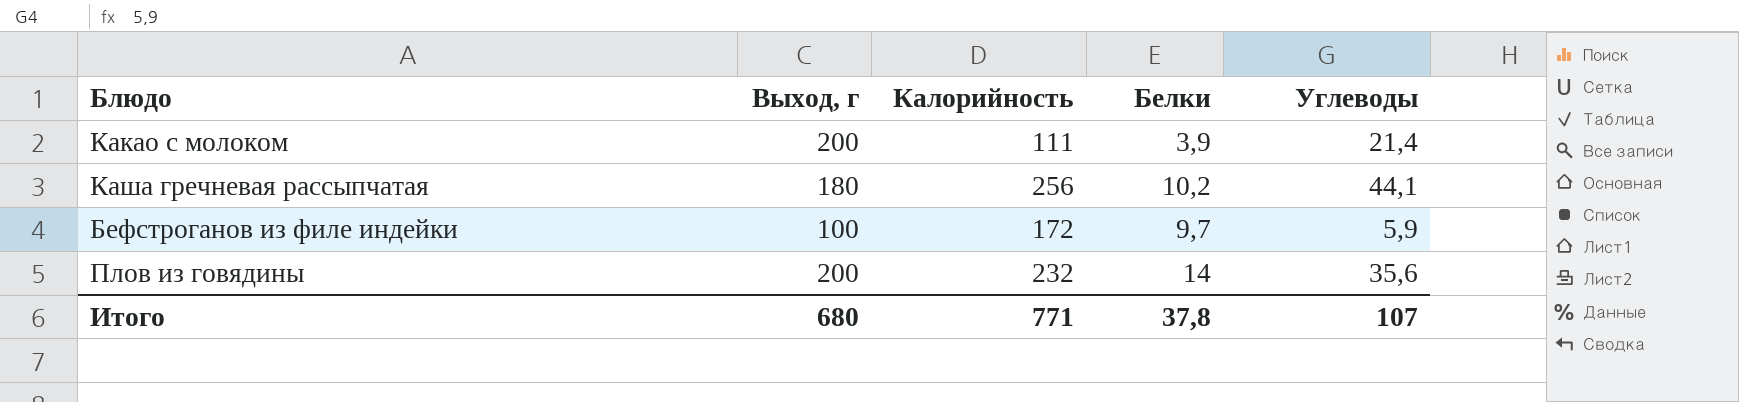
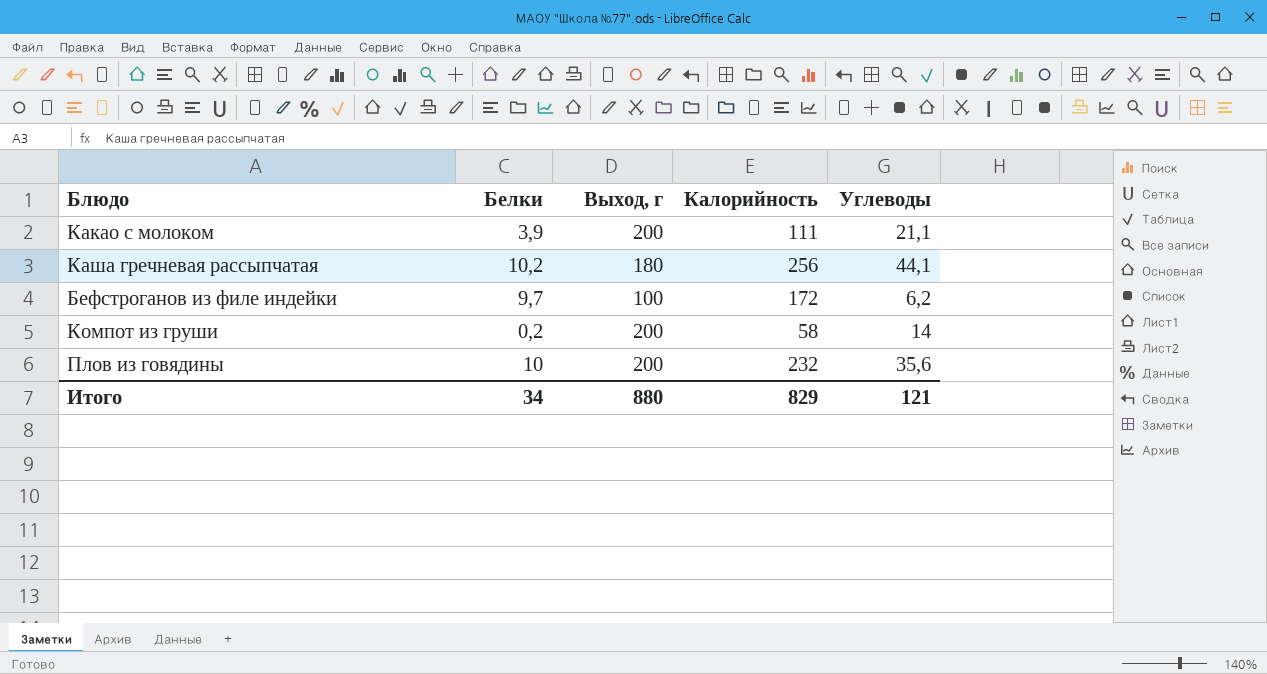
column Белки | position: 4 -> 2
Какао с молоком | Углеводы: 21,4 -> 21,1
Бефстроганов из филе индейки | Углеводы: 5,9 -> 6,2
row Компот из груши: none -> 0,2 | 200 | 58 | 14
Плов из говядины | Белки: 14 -> 10
Итого | Белки: 37,8 -> 34
Итого | Выход, г: 680 -> 880
Итого | Калорийность: 771 -> 829
Итого | Углеводы: 107 -> 121

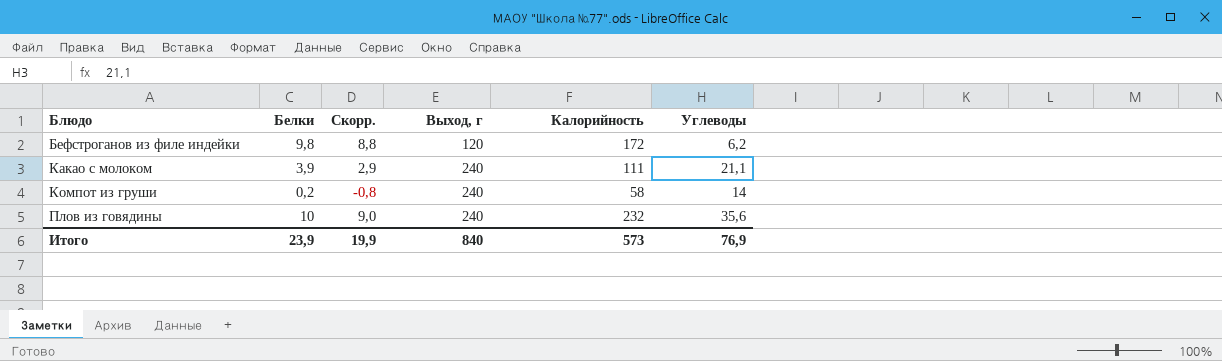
row order: none -> Блюдо ascending
column Скорр. | formula: none -> [Белки] - 1
row Каша гречневая рассыпчатая: 10,2 | 180 | 256 | 44,1 -> none
Бефстроганов из филе индейки | Белки: 9,7 -> 9,8
Бефстроганов из филе индейки | Выход, г: 100 -> 120
Какао с молоком | Выход, г: 200 -> 240
Компот из груши | Выход, г: 200 -> 240
Плов из говядины | Выход, г: 200 -> 240
Итого | Белки: 34 -> 23,9
Итого | Выход, г: 880 -> 840
Итого | Калорийность: 829 -> 573
Итого | Углеводы: 121 -> 76,9

